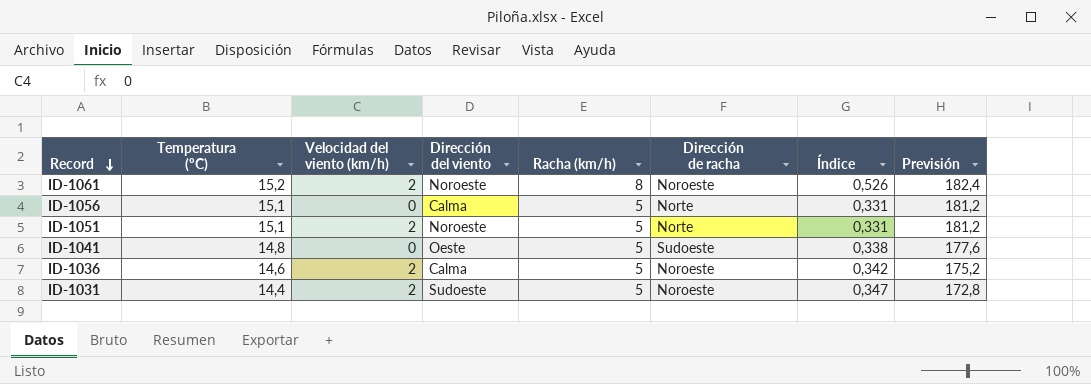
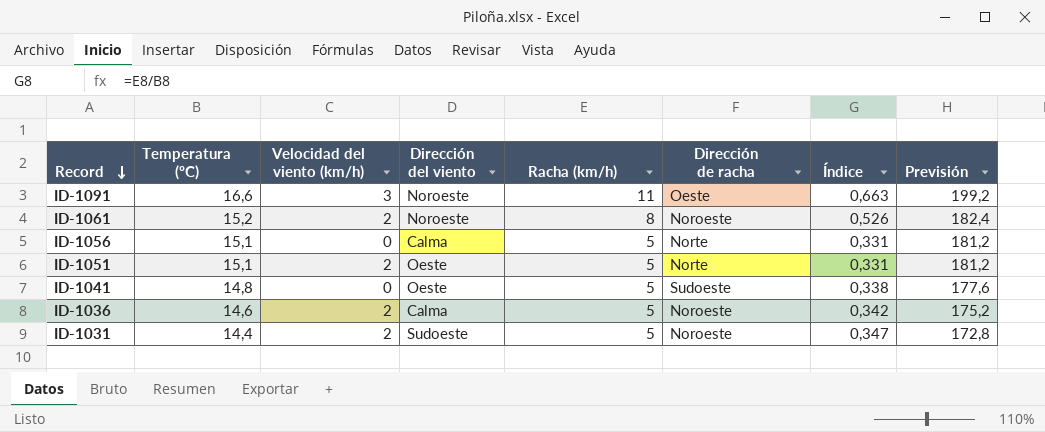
row ID-1091: none -> 16,6 | 3 | Noroeste | 11 | Oeste | 0,663 | 199,2
ID-1051 | Dirección del viento: Noroeste -> Oeste

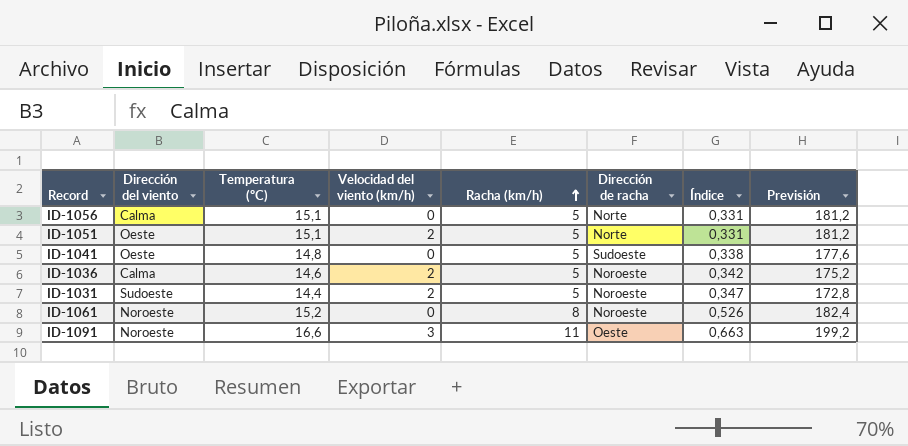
row order: Record descending -> Racha (km/h) ascending
column Dirección del viento | position: 4 -> 2
ID-1061 | Velocidad del viento (km/h): 2 -> 0

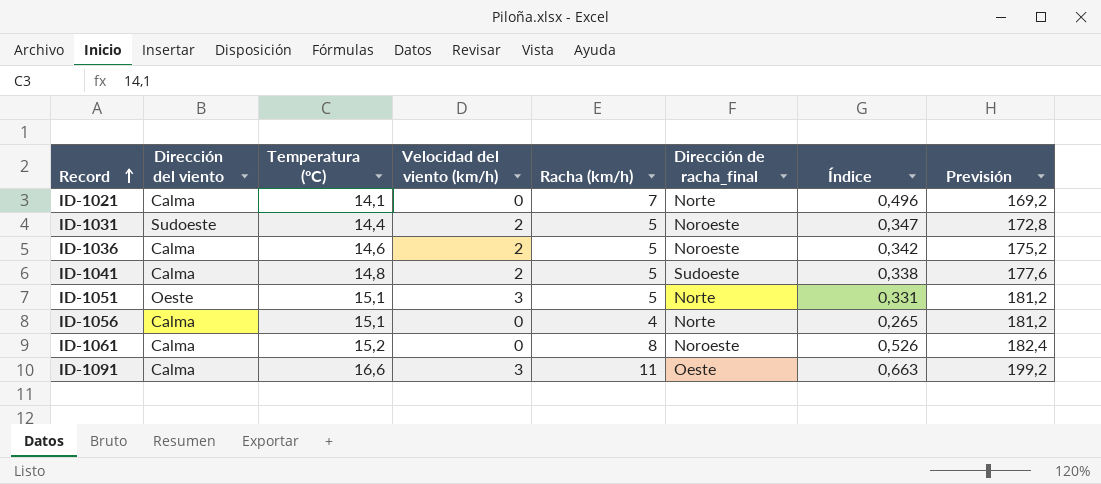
row order: Racha (km/h) ascending -> Record ascending
column name: Dirección de racha -> Dirección de racha_final
row ID-1021: none -> Calma | 14,1 | 0 | 7 | Norte | 0,496 | 169,2
ID-1041 | Dirección del viento: Oeste -> Calma
ID-1041 | Velocidad del viento (km/h): 0 -> 2
ID-1051 | Velocidad del viento (km/h): 2 -> 3
ID-1056 | Racha (km/h): 5 -> 4
ID-1056 | Índice: 0,331 -> 0,265
ID-1061 | Dirección del viento: Noroeste -> Calma
ID-1091 | Dirección del viento: Noroeste -> Calma

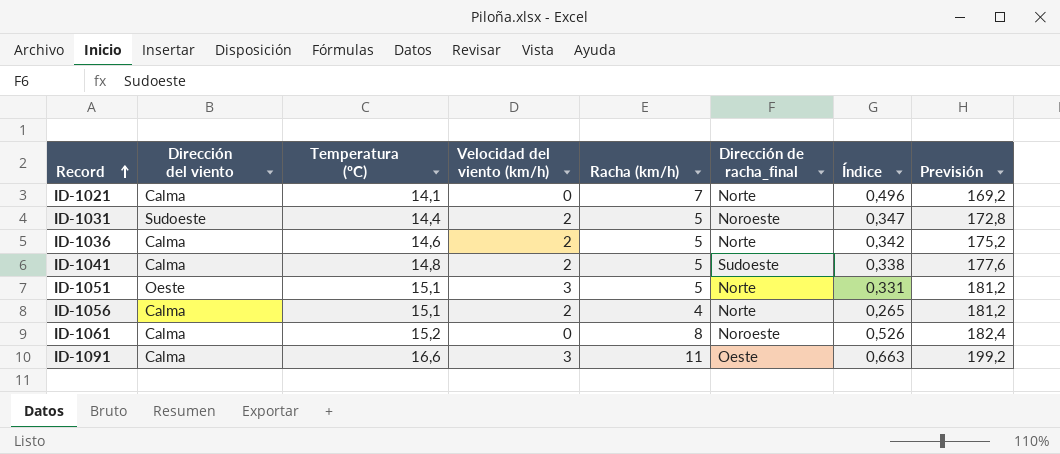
ID-1036 | Dirección de racha_final: Noroeste -> Norte
ID-1056 | Velocidad del viento (km/h): 0 -> 2

